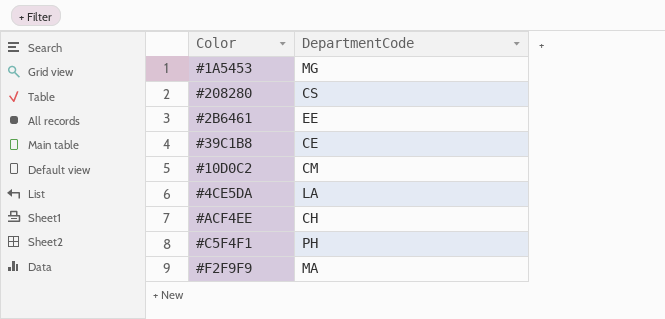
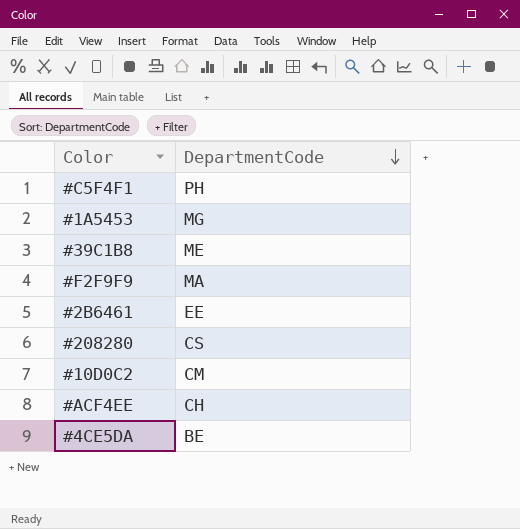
row order: none -> DepartmentCode descending
#39C1B8 | DepartmentCode: CE -> ME
#4CE5DA | DepartmentCode: LA -> BE

